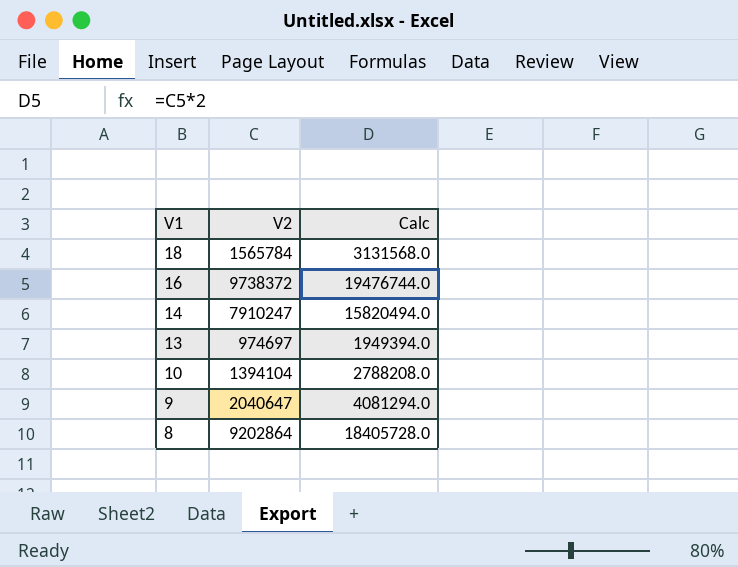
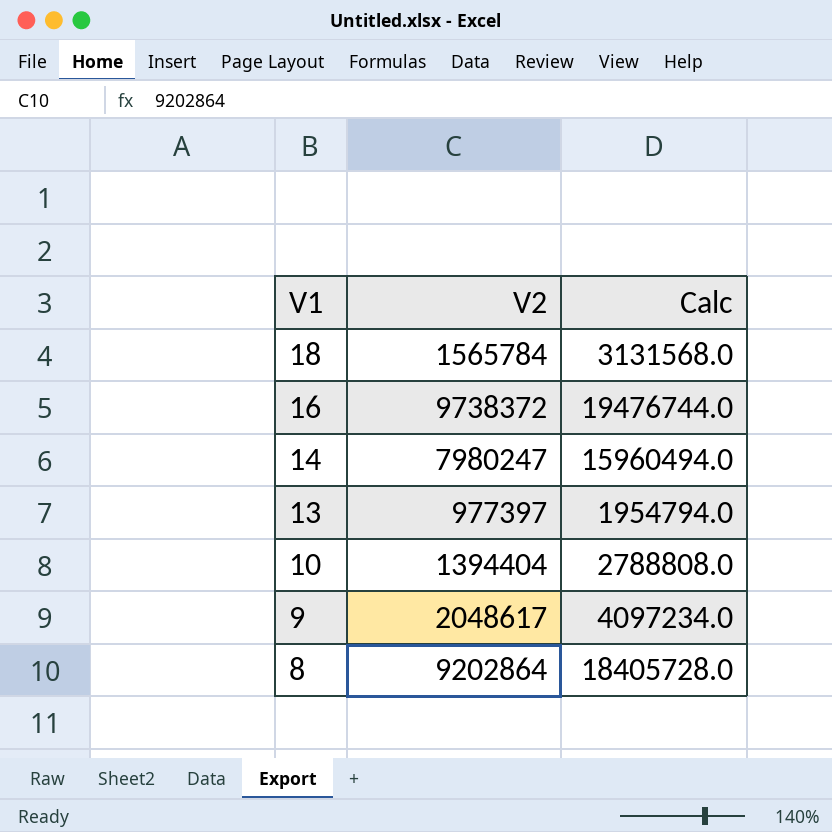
14 | V2: 7910247 -> 7980247
14 | Calc: 15820494.0 -> 15960494.0
13 | V2: 974697 -> 977397
13 | Calc: 1949394.0 -> 1954794.0
10 | V2: 1394104 -> 1394404
10 | Calc: 2788208.0 -> 2788808.0
9 | V2: 2040647 -> 2048617
9 | Calc: 4081294.0 -> 4097234.0

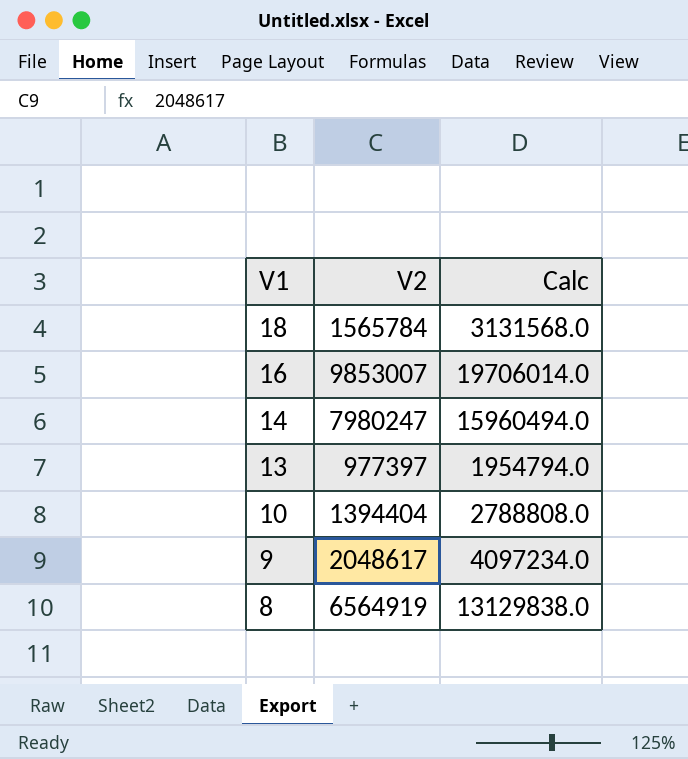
16 | V2: 9738372 -> 9853007
16 | Calc: 19476744.0 -> 19706014.0
8 | V2: 9202864 -> 6564919
8 | Calc: 18405728.0 -> 13129838.0

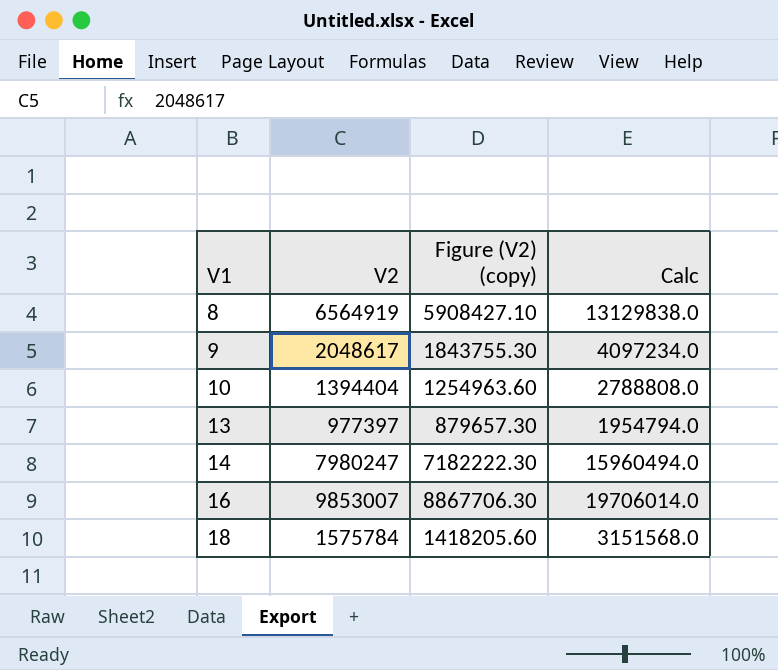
row order: V1 descending -> V1 ascending
column Figure (V2) (copy) | formula: none -> [V2] * 0.9
18 | V2: 1565784 -> 1575784
18 | Calc: 3131568.0 -> 3151568.0

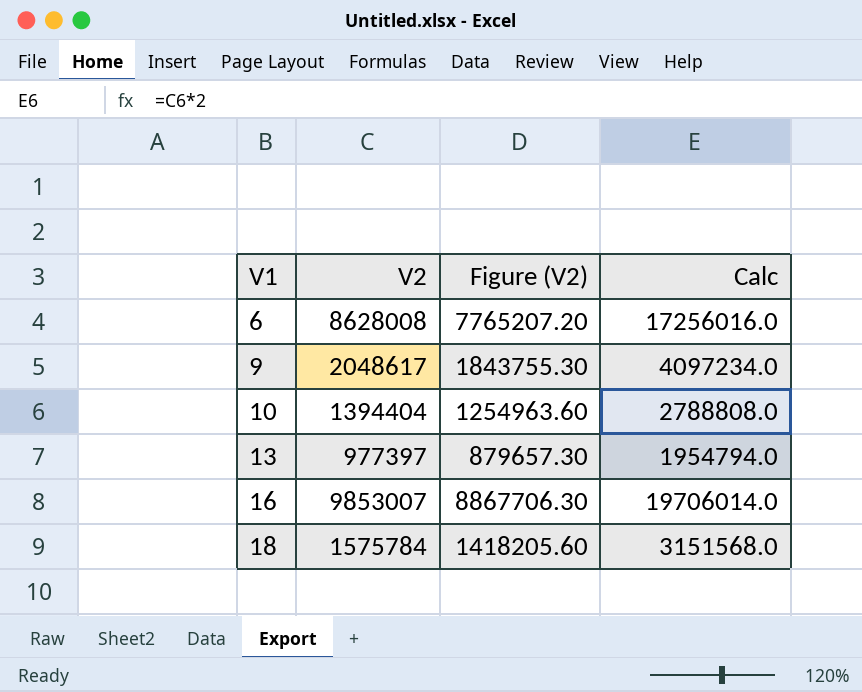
column name: Figure (V2) (copy) -> Figure (V2)
row 8: 6564919 | 5908427.10 | 13129838.0 -> none
row 14: 7980247 | 7182222.30 | 15960494.0 -> none
row 6: none -> 8628008 | 7765207.20 | 17256016.0

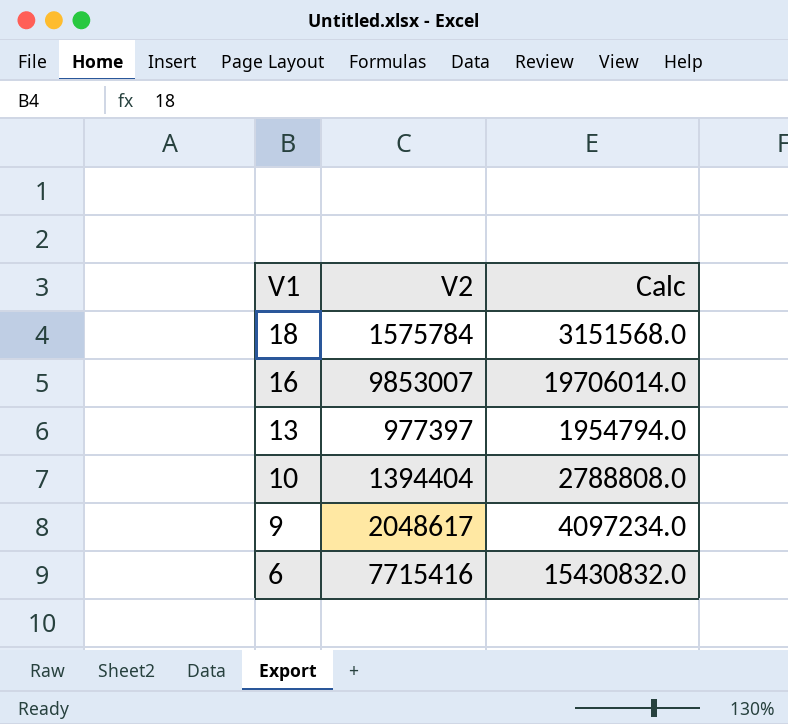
row order: V1 ascending -> V1 descending
column Figure (V2) | formula: [V2] * 0.9 -> none
6 | V2: 8628008 -> 7715416
6 | Calc: 17256016.0 -> 15430832.0

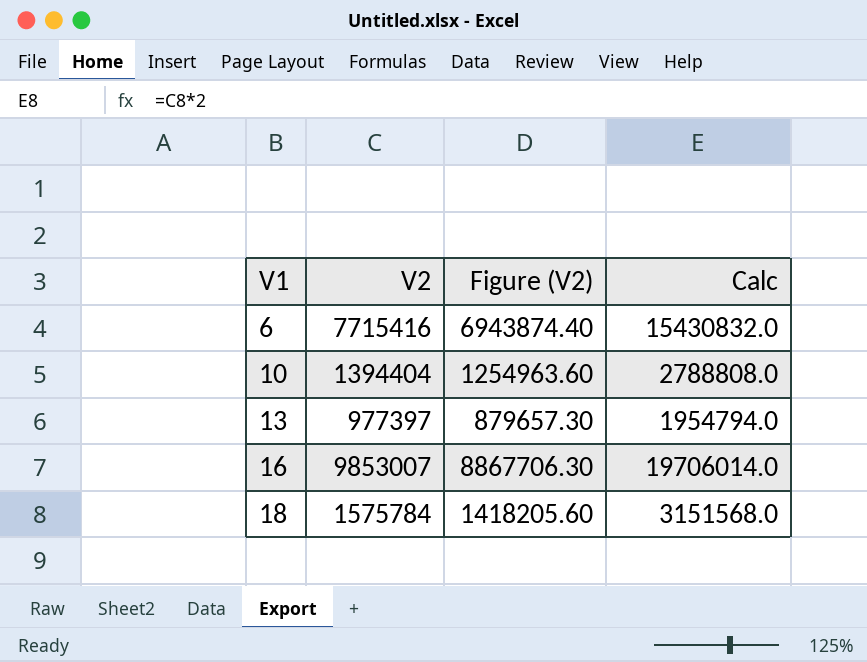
row order: V1 descending -> V1 ascending
column Figure (V2) | formula: none -> [V2] * 0.9
row 9: 2048617 | 4097234.0 -> none

